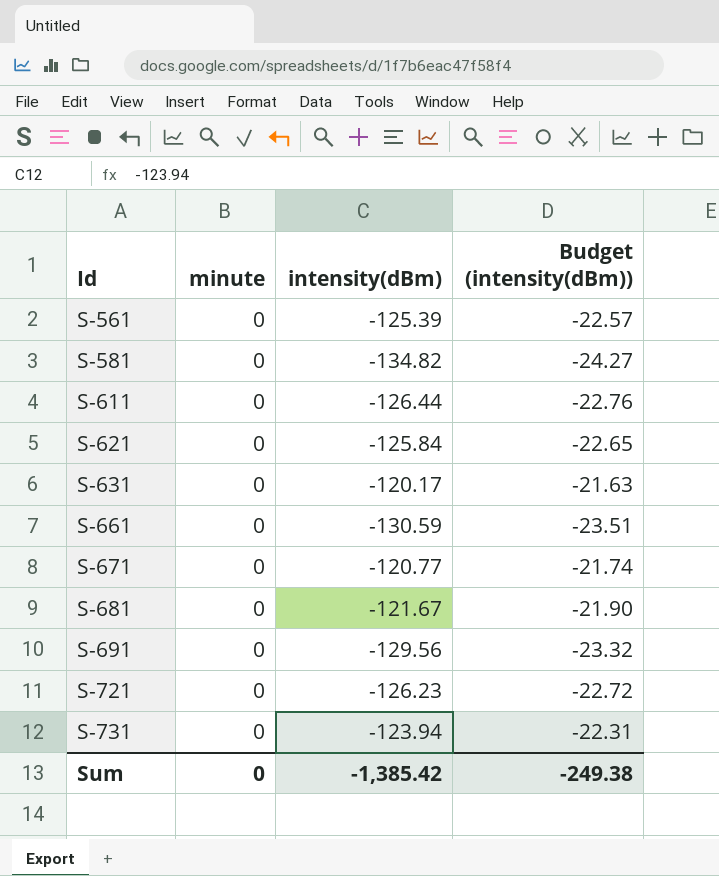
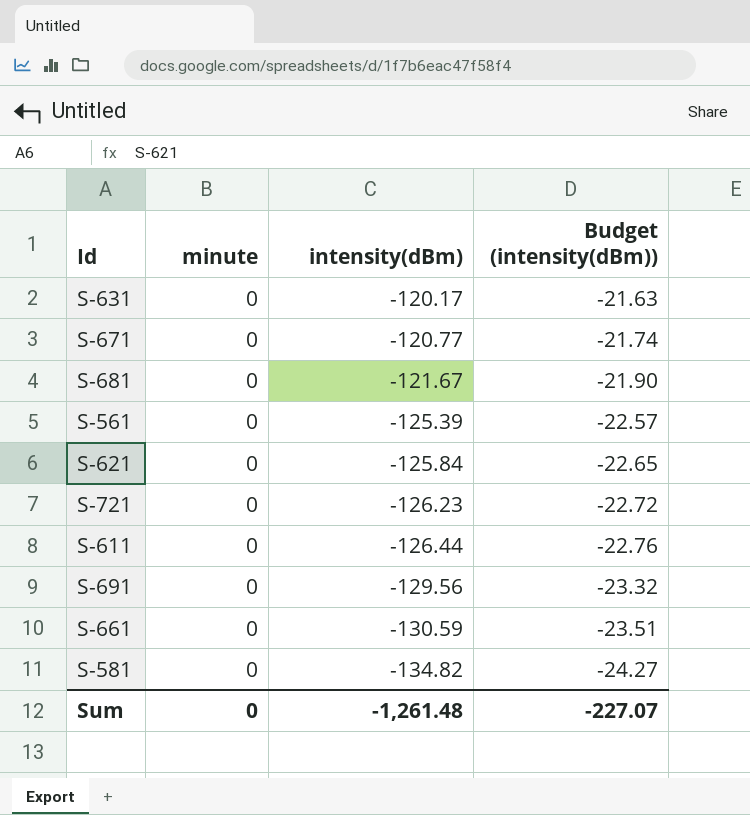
row order: Id ascending -> intensity(dBm) descending
row S-731: 0 | -123.94 | -22.31 -> none
Sum | intensity(dBm): -1,385.42 -> -1,261.48
Sum | Budget (intensity(dBm)): -249.38 -> -227.07

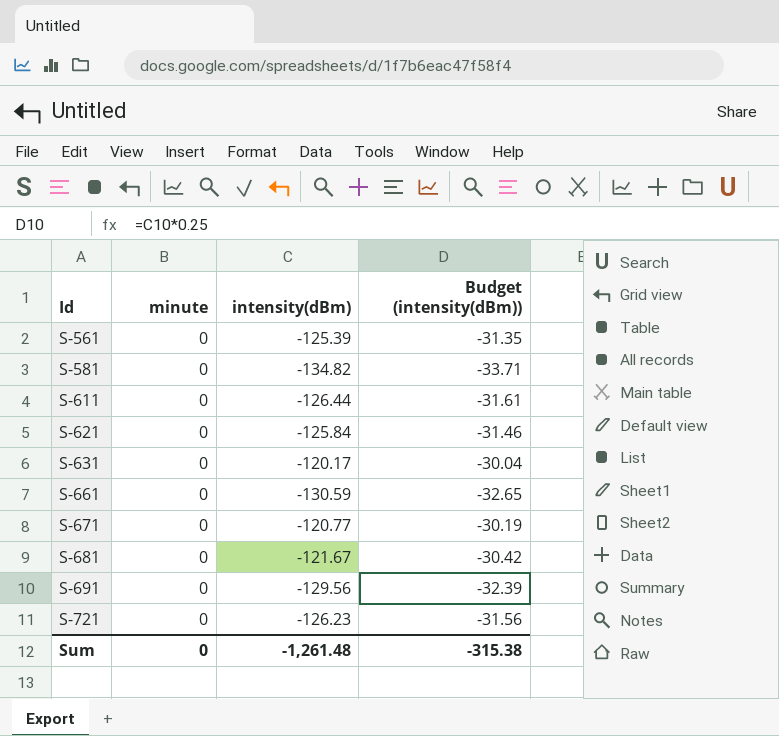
row order: intensity(dBm) descending -> Id ascending
column Budget (intensity(dBm)) | formula: [intensity(dBm)] * 0.18 -> [intensity(dBm)] * 0.25
Sum | Budget (intensity(dBm)): -227.07 -> -315.38

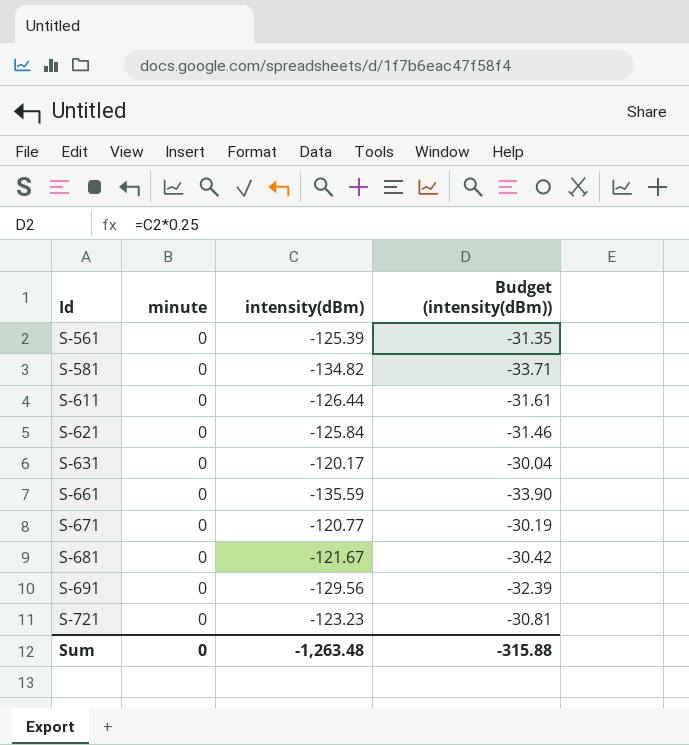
S-661 | intensity(dBm): -130.59 -> -135.59
S-661 | Budget (intensity(dBm)): -32.65 -> -33.90
S-721 | intensity(dBm): -126.23 -> -123.23
S-721 | Budget (intensity(dBm)): -31.56 -> -30.81
Sum | intensity(dBm): -1,261.48 -> -1,263.48
Sum | Budget (intensity(dBm)): -315.38 -> -315.88

